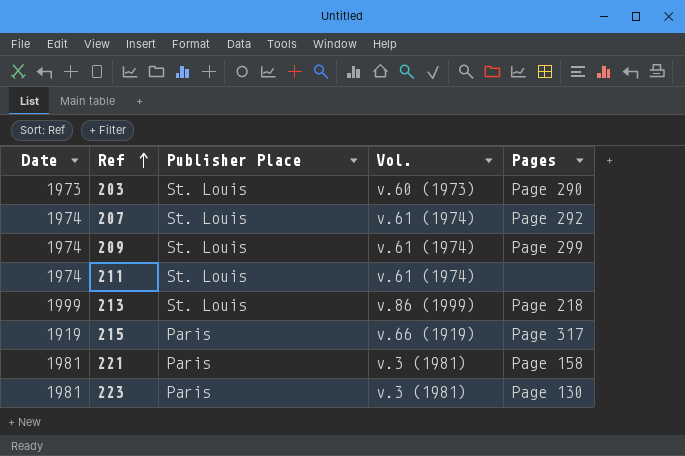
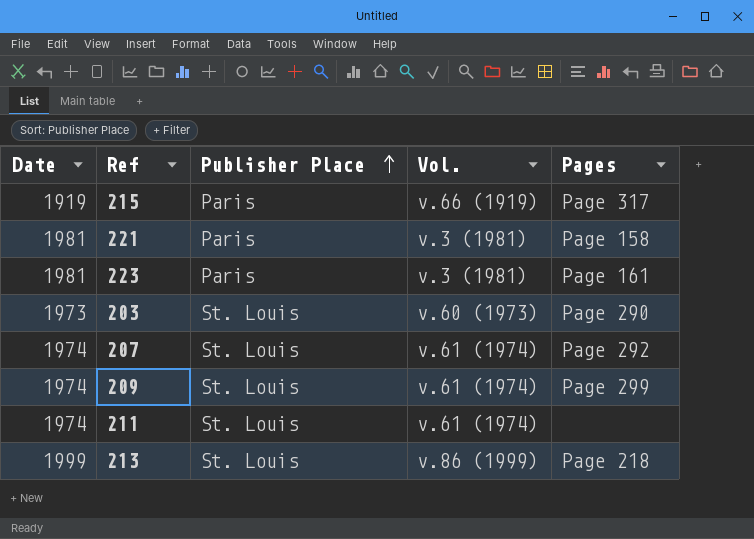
row order: Ref ascending -> Publisher Place ascending
223 | Pages: Page 130 -> Page 161

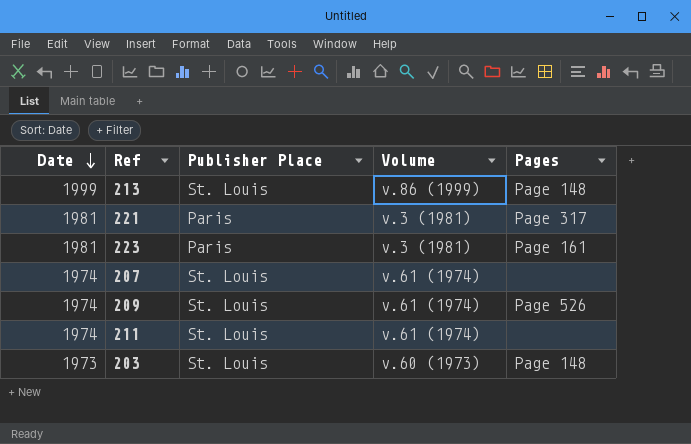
row order: Publisher Place ascending -> Date descending
column name: Vol. -> Volume
row 215: 1919 | Paris | v.66 (1919) | Page 317 -> none
213 | Pages: Page 218 -> Page 148
221 | Pages: Page 158 -> Page 317
207 | Pages: Page 292 -> none
209 | Pages: Page 299 -> Page 526
203 | Pages: Page 290 -> Page 148

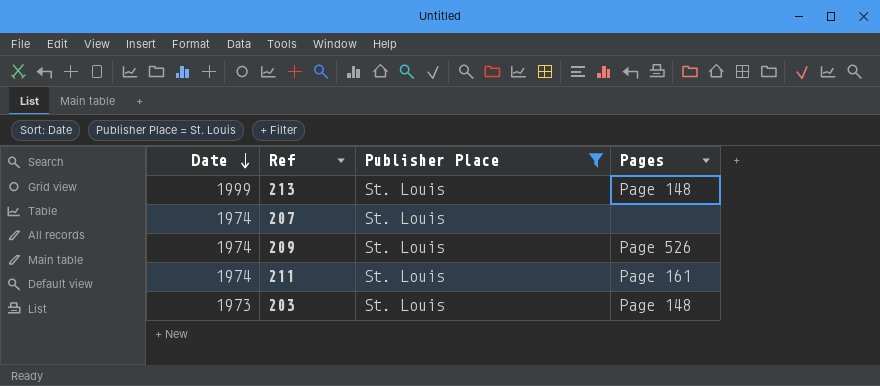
filter: none -> Publisher Place = St. Louis
column Volume | position: 4 -> none
211 | Pages: none -> Page 161

